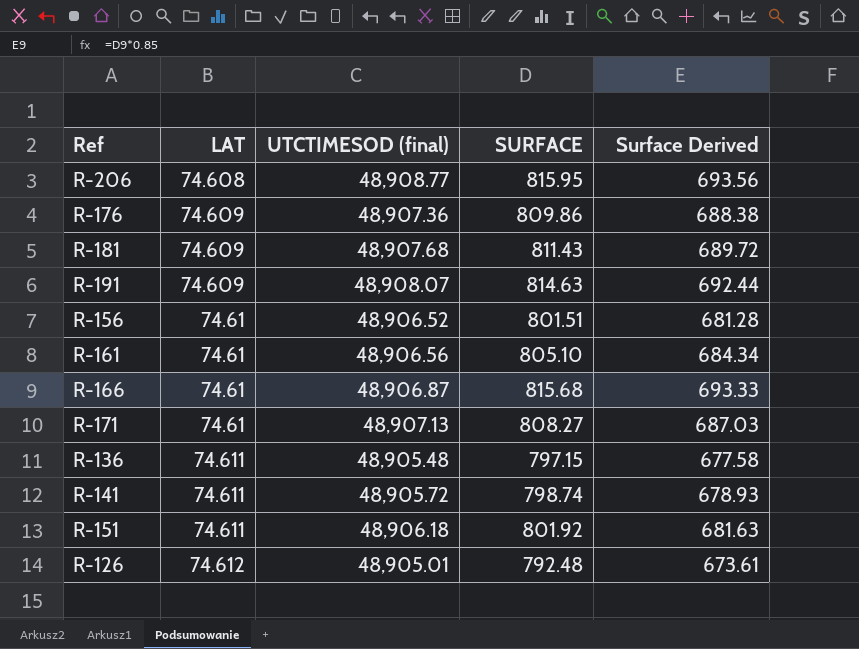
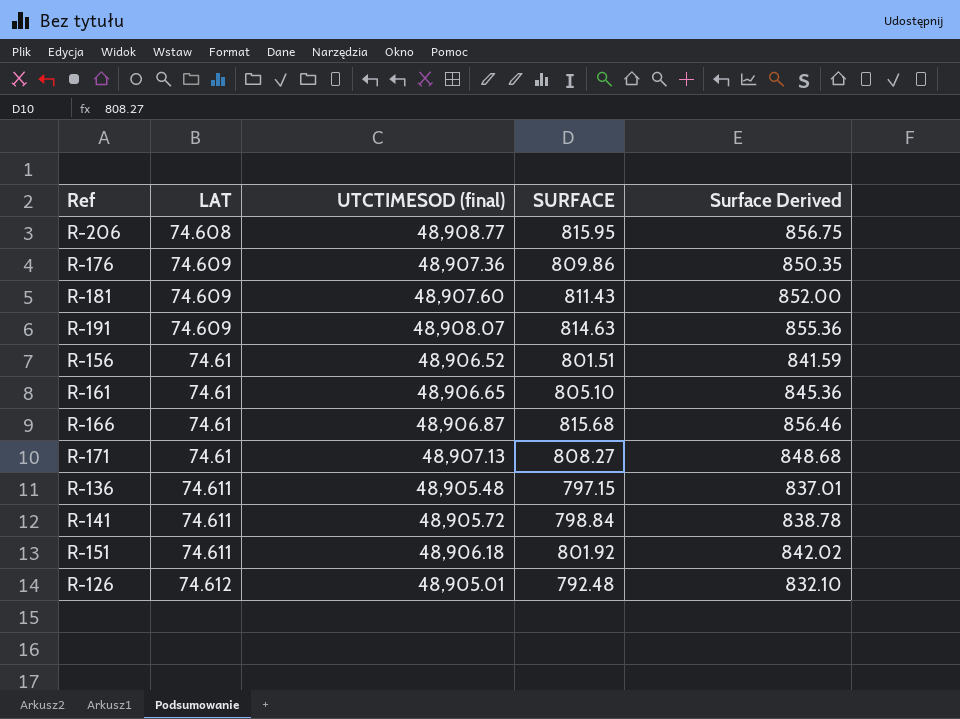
column Surface Derived | formula: [SURFACE] * 0.85 -> [SURFACE] * 1.05
R-181 | UTCTIMESOD (final): 48,907.68 -> 48,907.60
R-161 | UTCTIMESOD (final): 48,906.56 -> 48,906.65
R-141 | SURFACE: 798.74 -> 798.84

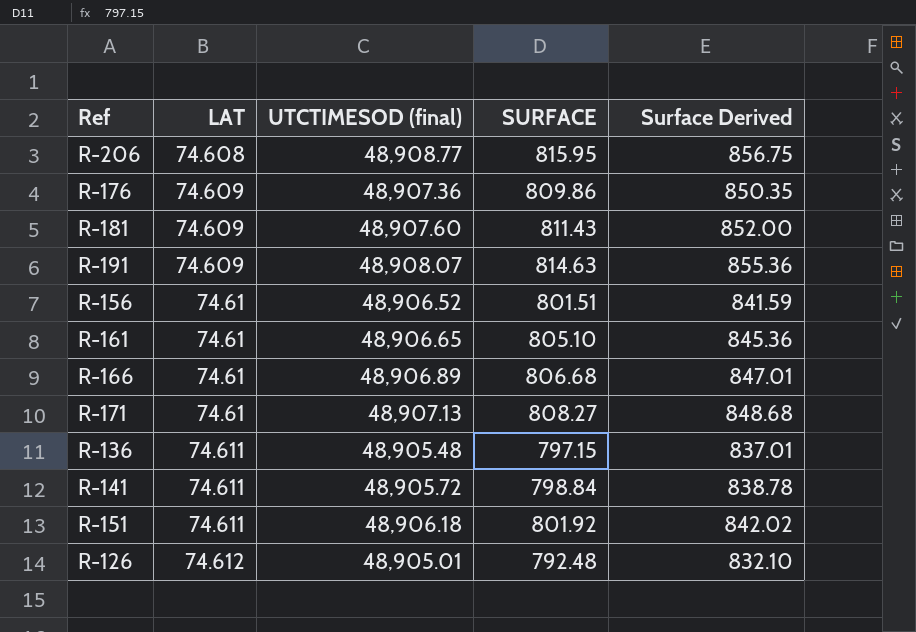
R-166 | UTCTIMESOD (final): 48,906.87 -> 48,906.89
R-166 | SURFACE: 815.68 -> 806.68
R-166 | Surface Derived: 856.46 -> 847.01

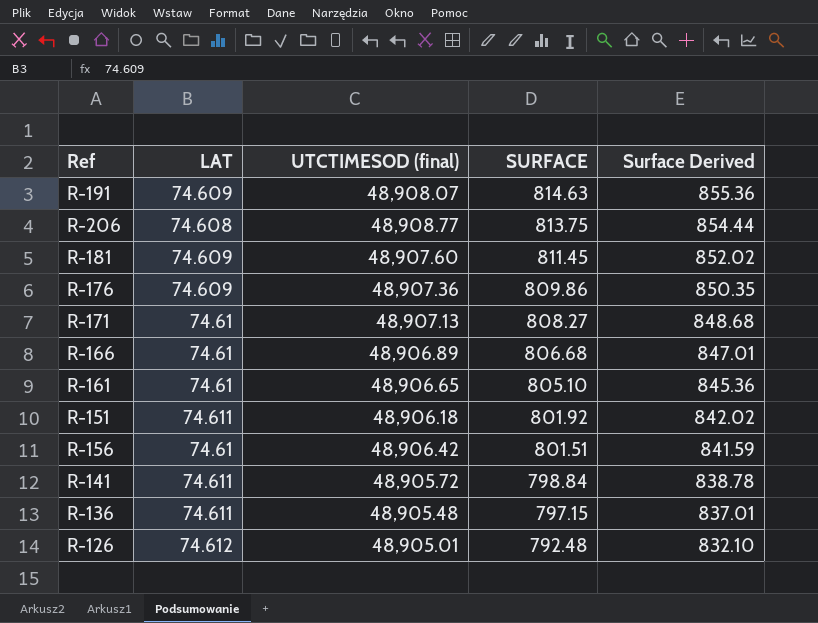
row order: LAT ascending -> SURFACE descending
R-206 | SURFACE: 815.95 -> 813.75
R-206 | Surface Derived: 856.75 -> 854.44
R-181 | SURFACE: 811.43 -> 811.45
R-181 | Surface Derived: 852.00 -> 852.02
R-156 | UTCTIMESOD (final): 48,906.52 -> 48,906.42

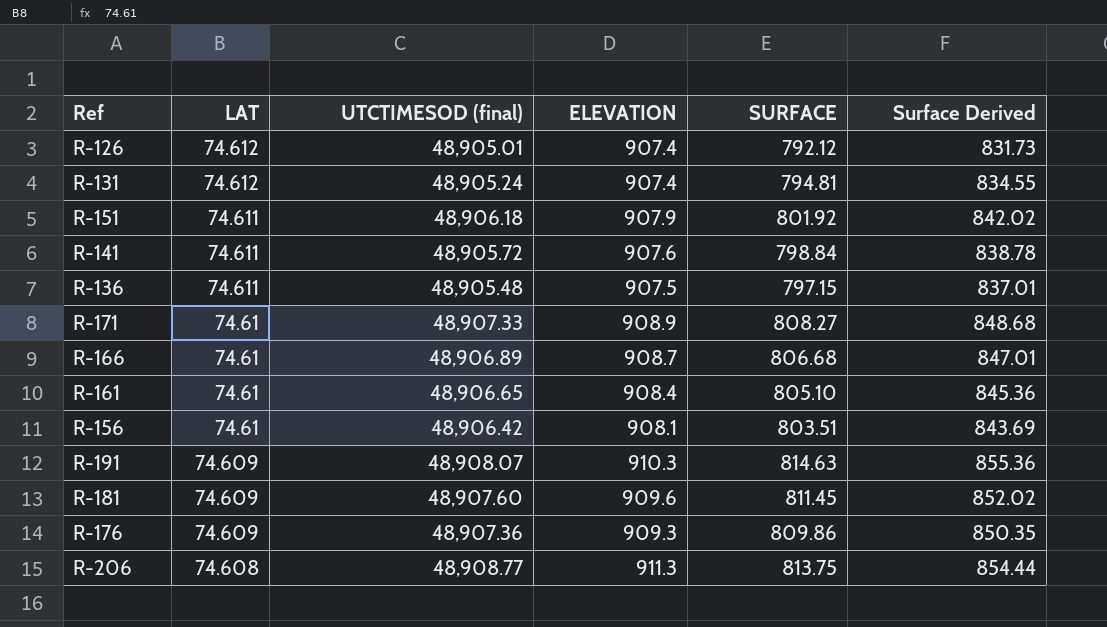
row order: SURFACE descending -> LAT descending
column ELEVATION | position: none -> 4
R-126 | SURFACE: 792.48 -> 792.12
R-126 | Surface Derived: 832.10 -> 831.73
row R-131: none -> 74.612 | 48,905.24 | 907.4 | 794.81 | 834.55
R-171 | UTCTIMESOD (final): 48,907.13 -> 48,907.33
R-156 | SURFACE: 801.51 -> 803.51
R-156 | Surface Derived: 841.59 -> 843.69

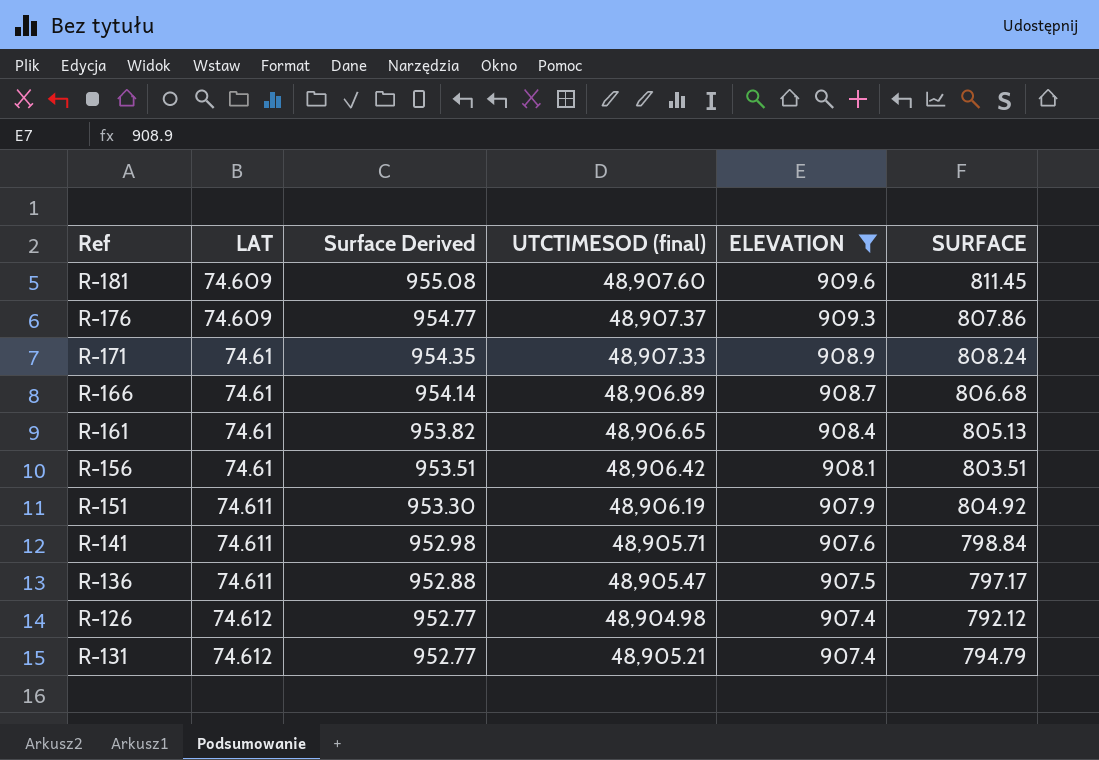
filter: none -> ELEVATION <= 909.6
row order: LAT descending -> LAT ascending
column Surface Derived | formula: [SURFACE] * 1.05 -> [ELEVATION] * 1.05
column Surface Derived | position: 6 -> 3
R-176 | UTCTIMESOD (final): 48,907.36 -> 48,907.37
R-176 | SURFACE: 809.86 -> 807.86
R-171 | SURFACE: 808.27 -> 808.24
R-161 | SURFACE: 805.10 -> 805.13
R-151 | UTCTIMESOD (final): 48,906.18 -> 48,906.19
R-151 | SURFACE: 801.92 -> 804.92
R-141 | UTCTIMESOD (final): 48,905.72 -> 48,905.71
R-136 | UTCTIMESOD (final): 48,905.48 -> 48,905.47
R-136 | SURFACE: 797.15 -> 797.17
R-126 | UTCTIMESOD (final): 48,905.01 -> 48,904.98
R-131 | UTCTIMESOD (final): 48,905.24 -> 48,905.21
R-131 | SURFACE: 794.81 -> 794.79

